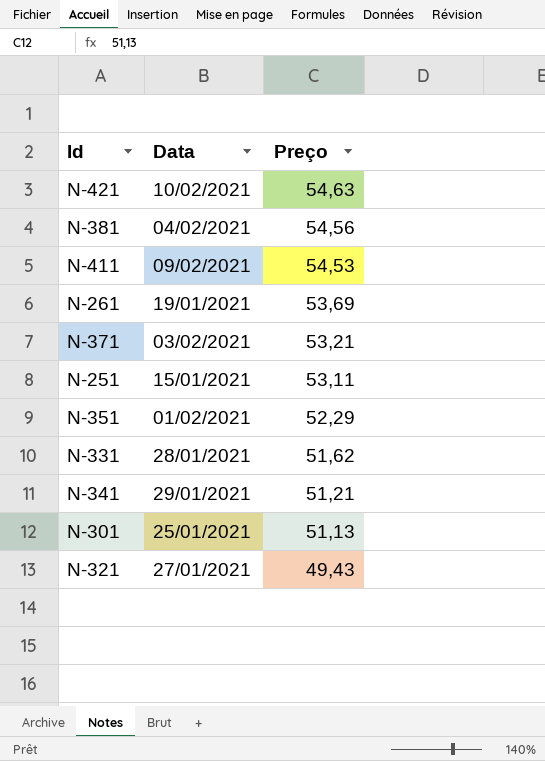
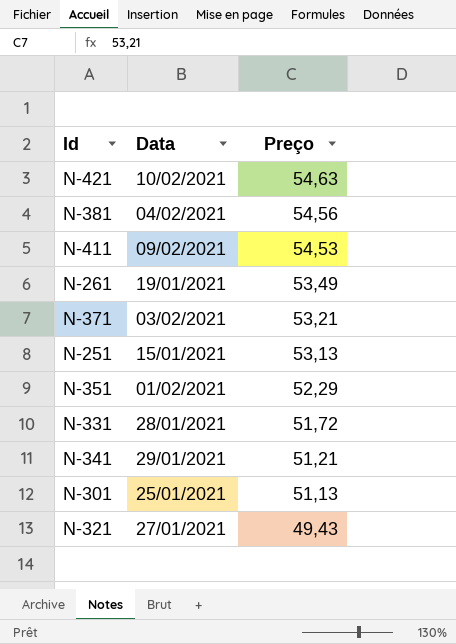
N-261 | Preço: 53,69 -> 53,49
N-251 | Preço: 53,11 -> 53,13
N-331 | Preço: 51,62 -> 51,72

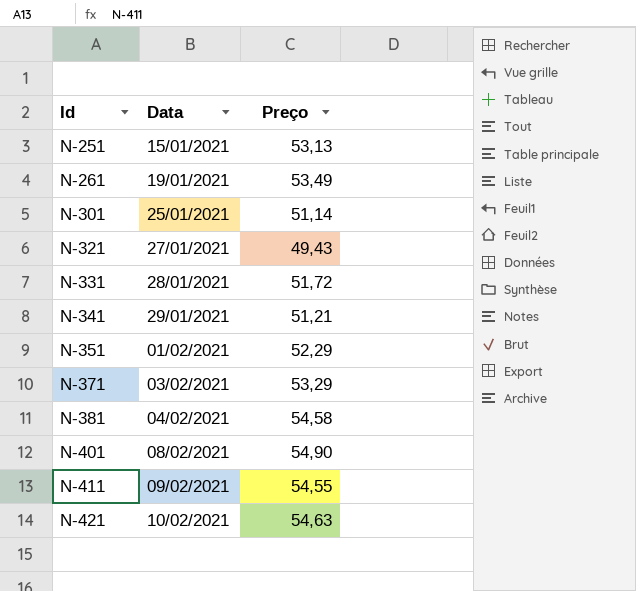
row order: Preço descending -> Id ascending
N-301 | Preço: 51,13 -> 51,14
N-371 | Preço: 53,21 -> 53,29
N-381 | Preço: 54,56 -> 54,58
row N-401: none -> 08/02/2021 | 54,90
N-411 | Preço: 54,53 -> 54,55

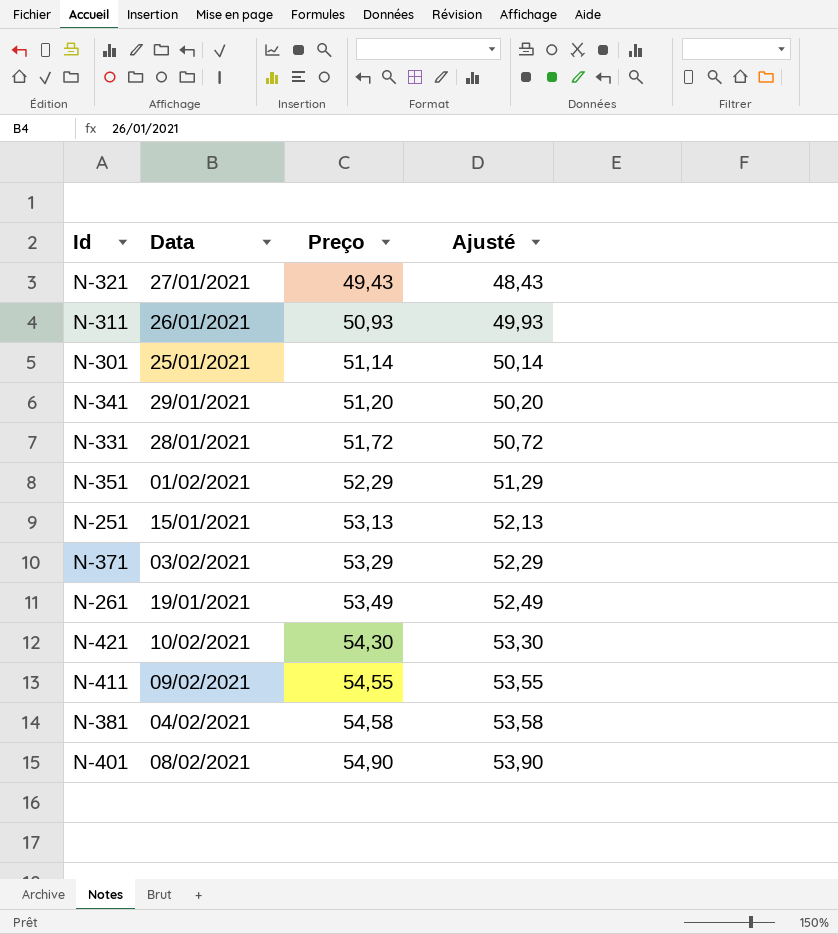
row order: Id ascending -> Preço ascending
column Ajusté | formula: none -> [Preço] - 1
row N-311: none -> 26/01/2021 | 50,93 | 49,93
N-341 | Preço: 51,21 -> 51,20
N-421 | Preço: 54,63 -> 54,30

